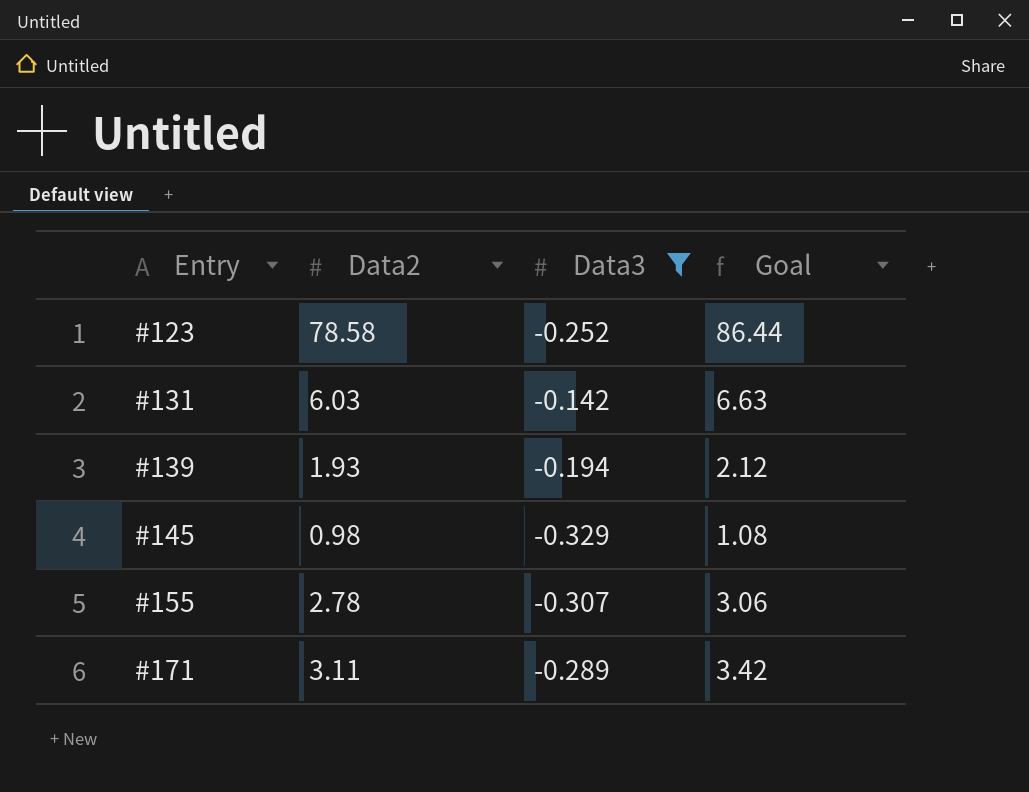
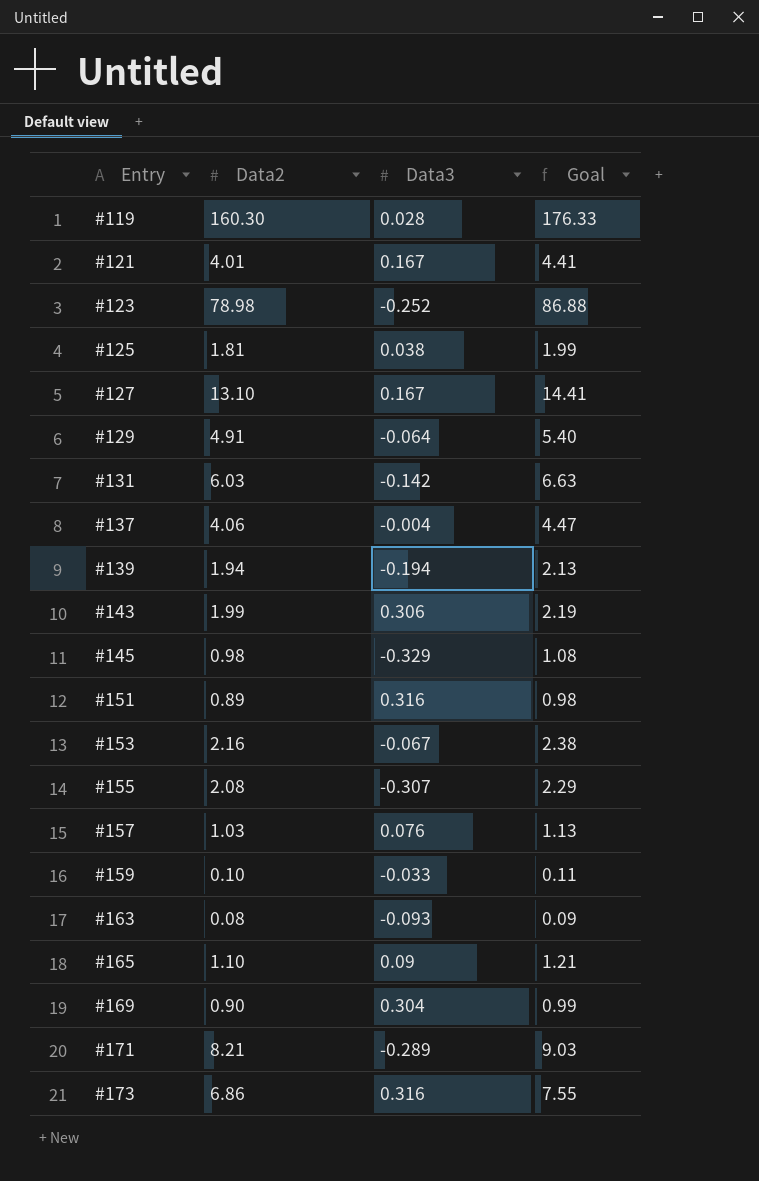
filter: Data3 <= -0.142 -> none
#123 | Data2: 78.58 -> 78.98
#123 | Goal: 86.44 -> 86.88
#139 | Data2: 1.93 -> 1.94
#139 | Goal: 2.12 -> 2.13
#155 | Data2: 2.78 -> 2.08
#155 | Goal: 3.06 -> 2.29
#171 | Data2: 3.11 -> 8.21
#171 | Goal: 3.42 -> 9.03

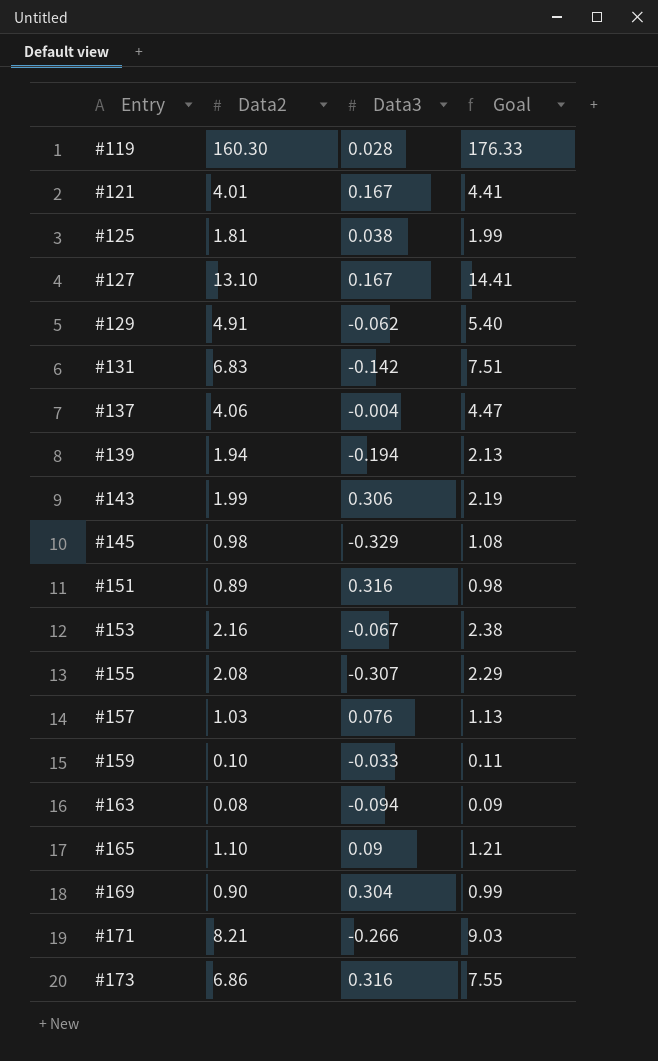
row #123: 78.98 | -0.252 | 86.88 -> none
#129 | Data3: -0.064 -> -0.062
#131 | Data2: 6.03 -> 6.83
#131 | Goal: 6.63 -> 7.51
#163 | Data3: -0.093 -> -0.094
#171 | Data3: -0.289 -> -0.266

